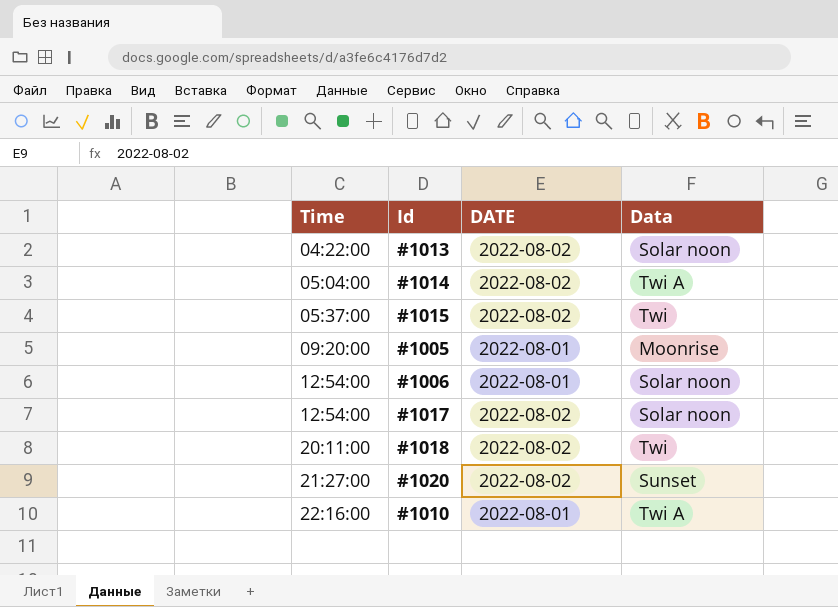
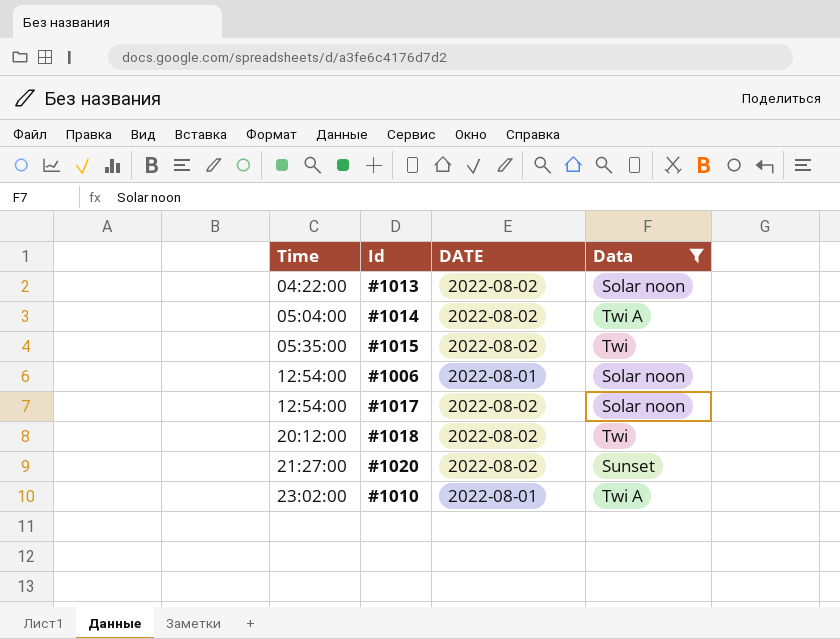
filter: none -> Data != Moonrise
#1015 | Time: 05:37:00 -> 05:35:00
#1018 | Time: 20:11:00 -> 20:12:00
#1010 | Time: 22:16:00 -> 23:02:00

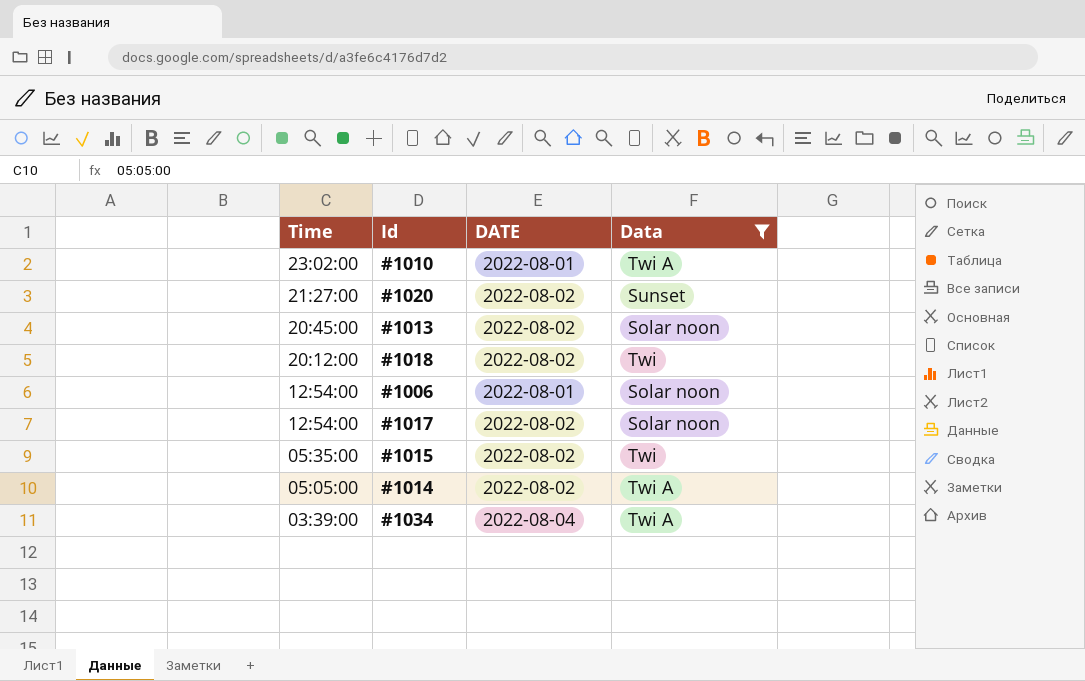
row order: Time ascending -> Time descending
#1013 | Time: 04:22:00 -> 20:45:00
#1014 | Time: 05:04:00 -> 05:05:00
row #1034: none -> 03:39:00 | 2022-08-04 | Twi A

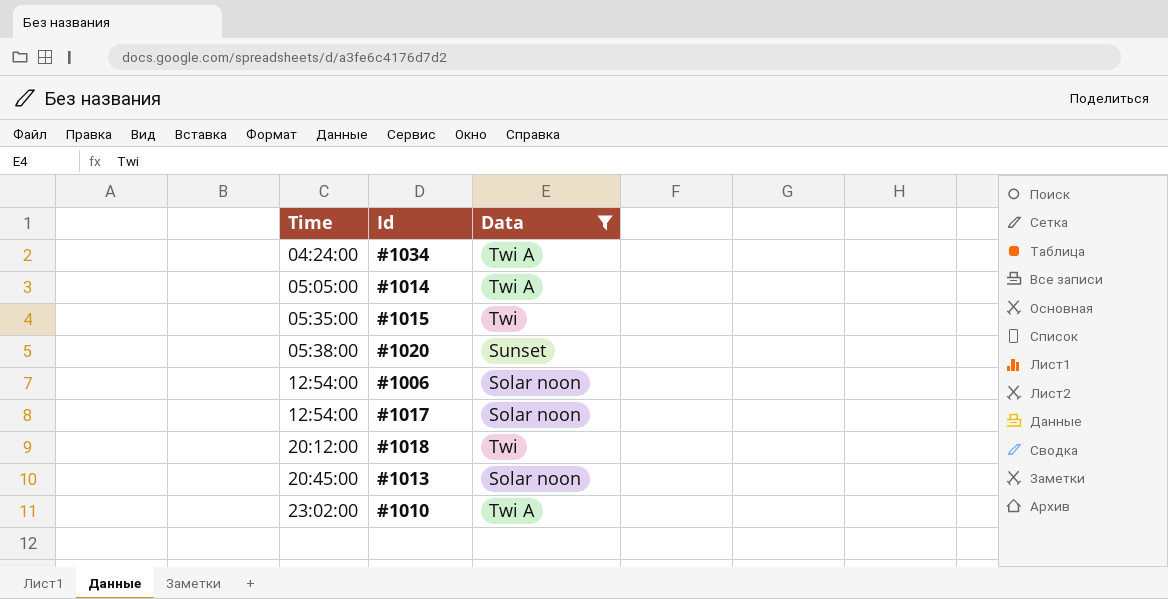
row order: Time descending -> Time ascending
column DATE | position: 3 -> none
#1034 | Time: 03:39:00 -> 04:24:00
#1020 | Time: 21:27:00 -> 05:38:00

